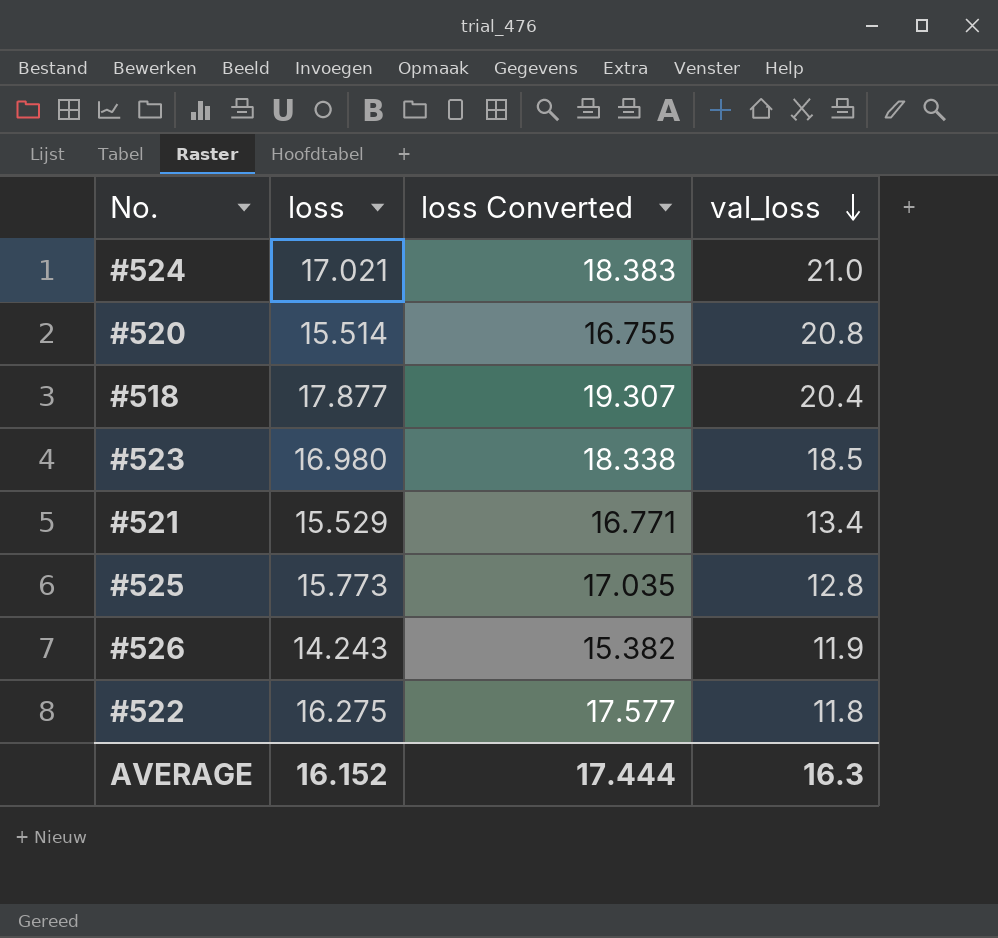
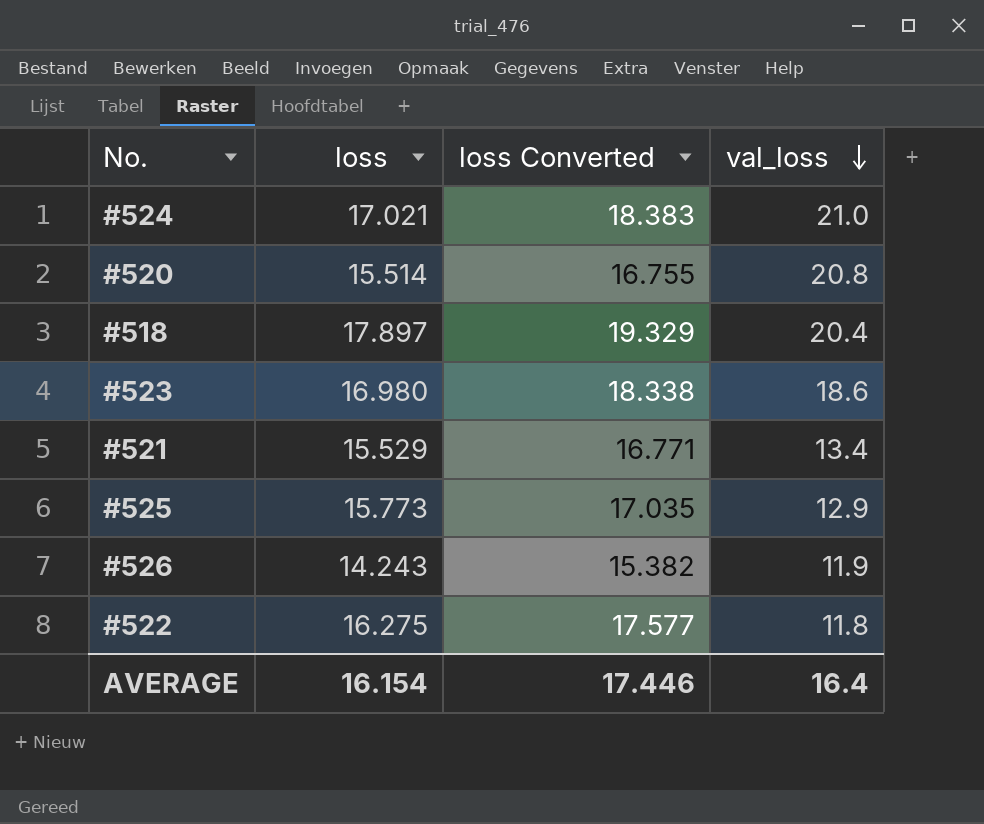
#518 | loss: 17.877 -> 17.897
#518 | loss Converted: 19.307 -> 19.329
#523 | val_loss: 18.5 -> 18.6
#525 | val_loss: 12.8 -> 12.9
AVERAGE | loss: 16.152 -> 16.154
AVERAGE | loss Converted: 17.444 -> 17.446
AVERAGE | val_loss: 16.3 -> 16.4

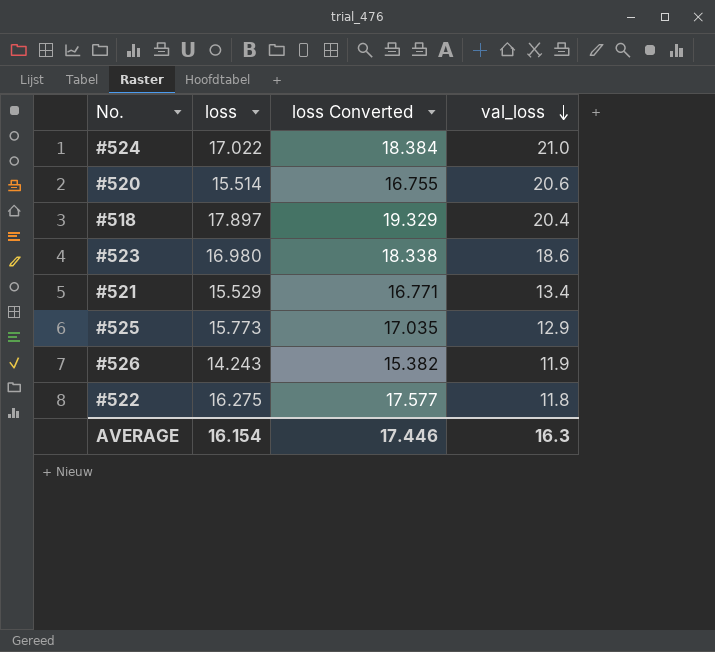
#524 | loss: 17.021 -> 17.022
#524 | loss Converted: 18.383 -> 18.384
#520 | val_loss: 20.8 -> 20.6
AVERAGE | val_loss: 16.4 -> 16.3

